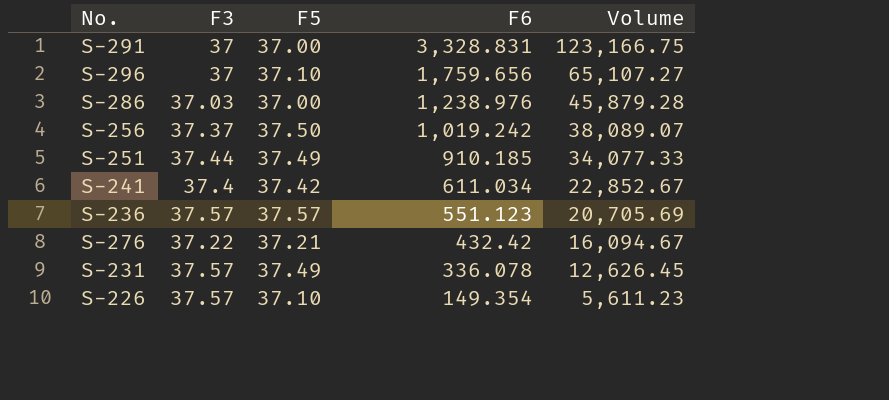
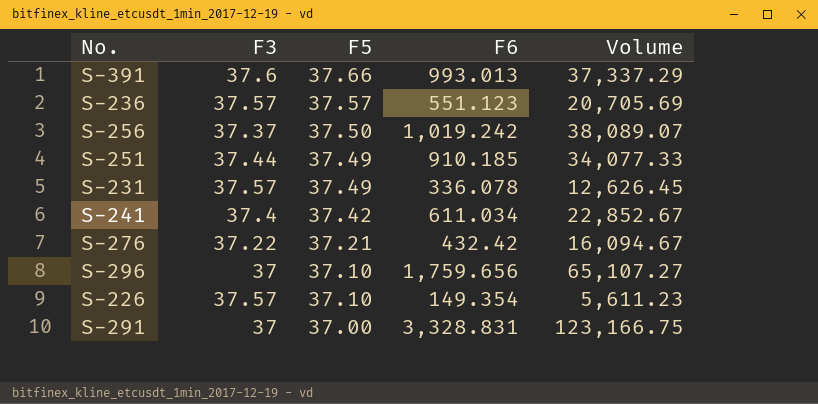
row order: F6 descending -> F5 descending
row S-286: 37.03 | 37.00 | 1,238.976 | 45,879.28 -> none
row S-391: none -> 37.6 | 37.66 | 993.013 | 37,337.29

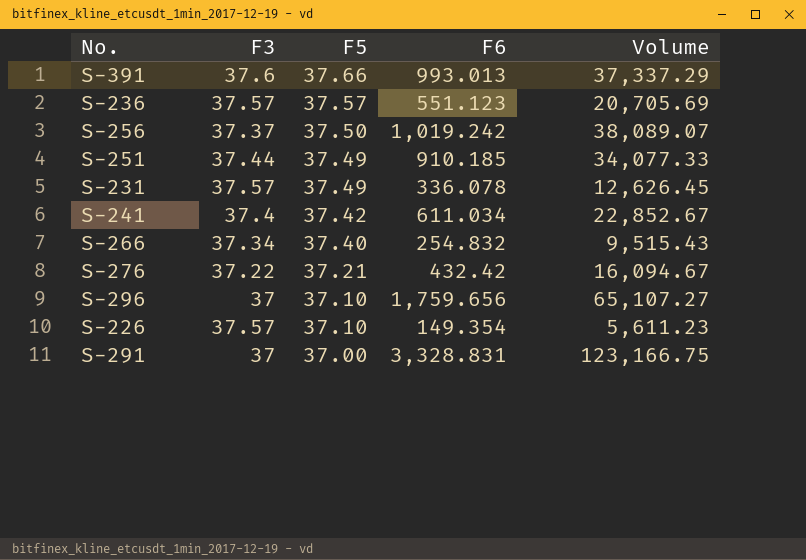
row S-266: none -> 37.34 | 37.40 | 254.832 | 9,515.43

